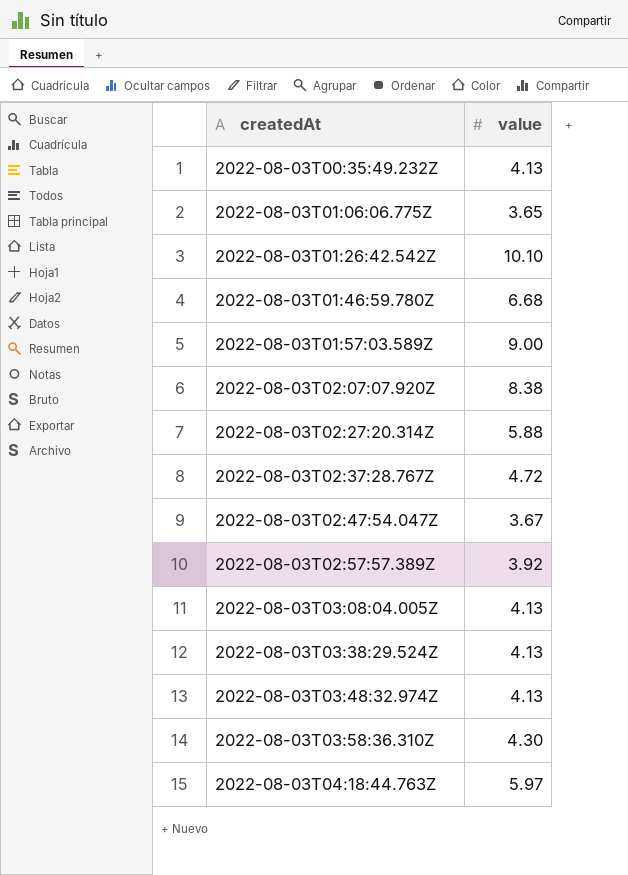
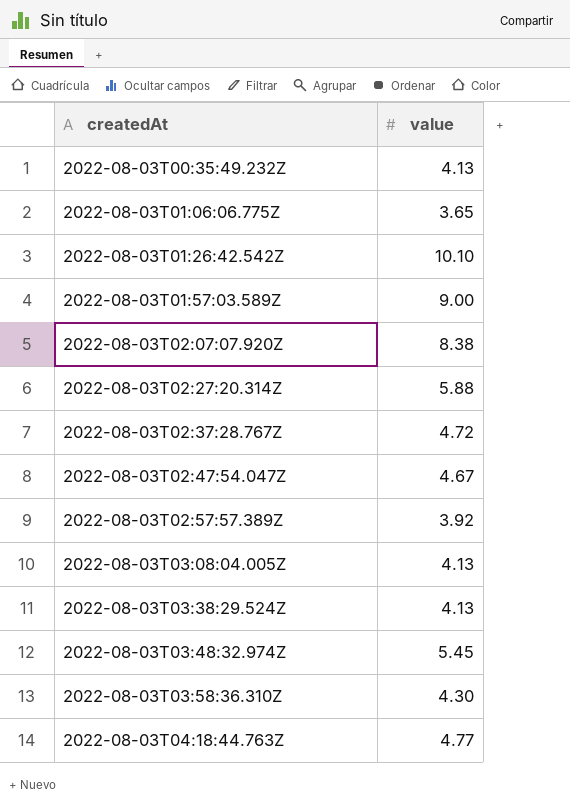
row 2022-08-03T01:46:59.780Z: 6.68 -> none
2022-08-03T02:47:54.047Z | value: 3.67 -> 4.67
2022-08-03T03:48:32.974Z | value: 4.13 -> 5.45
2022-08-03T04:18:44.763Z | value: 5.97 -> 4.77

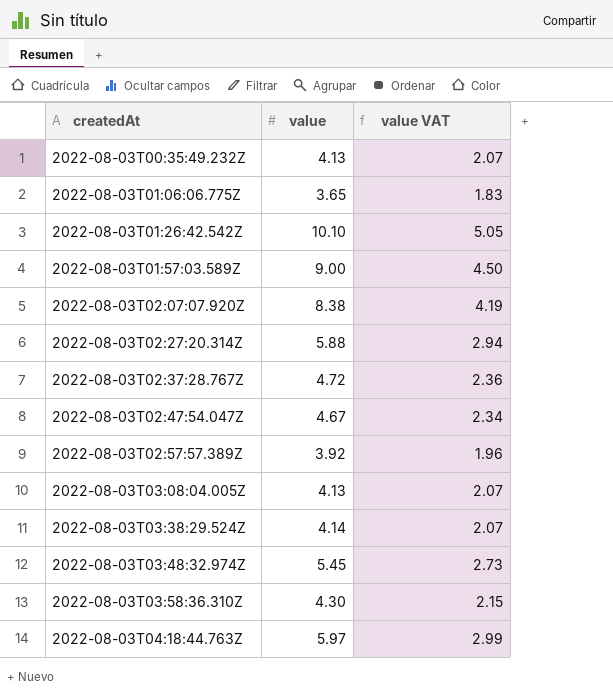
column value VAT | formula: none -> [value] * 0.5
2022-08-03T03:38:29.524Z | value: 4.13 -> 4.14
2022-08-03T04:18:44.763Z | value: 4.77 -> 5.97

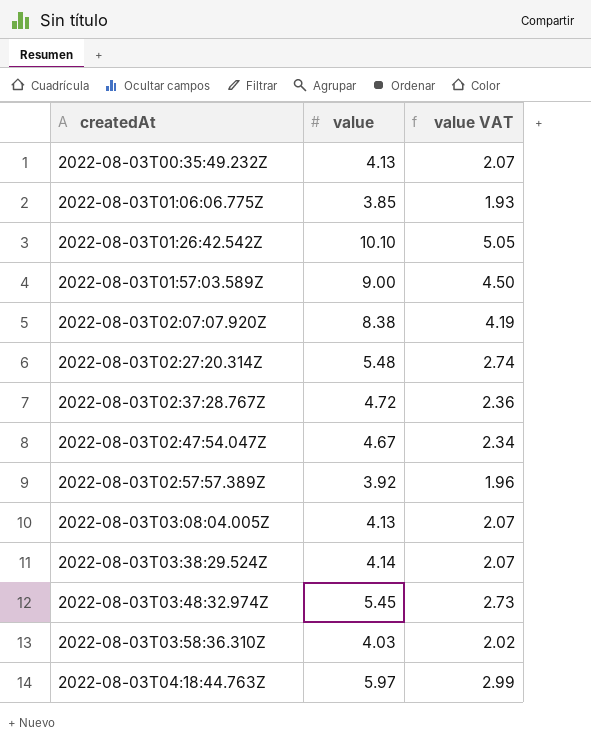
2022-08-03T01:06:06.775Z | value: 3.65 -> 3.85
2022-08-03T01:06:06.775Z | value VAT: 1.83 -> 1.93
2022-08-03T02:27:20.314Z | value: 5.88 -> 5.48
2022-08-03T02:27:20.314Z | value VAT: 2.94 -> 2.74
2022-08-03T03:58:36.310Z | value: 4.30 -> 4.03
2022-08-03T03:58:36.310Z | value VAT: 2.15 -> 2.02

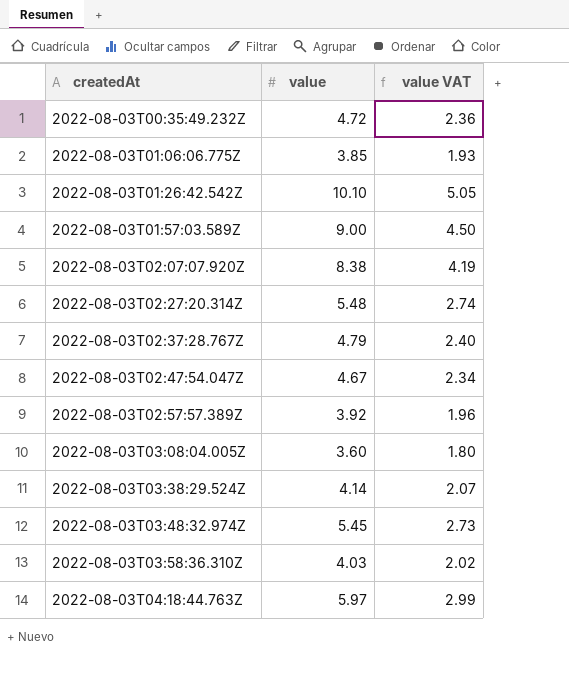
2022-08-03T00:35:49.232Z | value: 4.13 -> 4.72
2022-08-03T00:35:49.232Z | value VAT: 2.07 -> 2.36
2022-08-03T02:37:28.767Z | value: 4.72 -> 4.79
2022-08-03T02:37:28.767Z | value VAT: 2.36 -> 2.40
2022-08-03T03:08:04.005Z | value: 4.13 -> 3.60
2022-08-03T03:08:04.005Z | value VAT: 2.07 -> 1.80

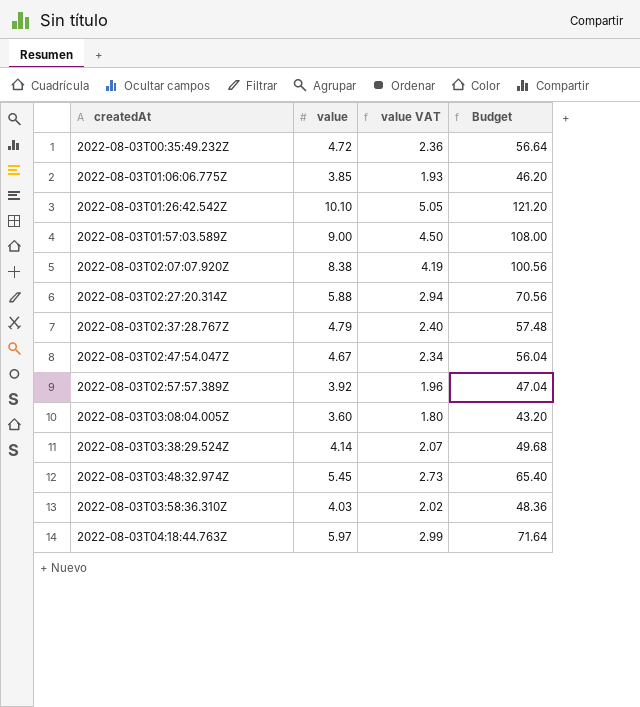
column Budget | formula: none -> [value] * 12
2022-08-03T02:27:20.314Z | value: 5.48 -> 5.88
2022-08-03T02:27:20.314Z | value VAT: 2.74 -> 2.94

